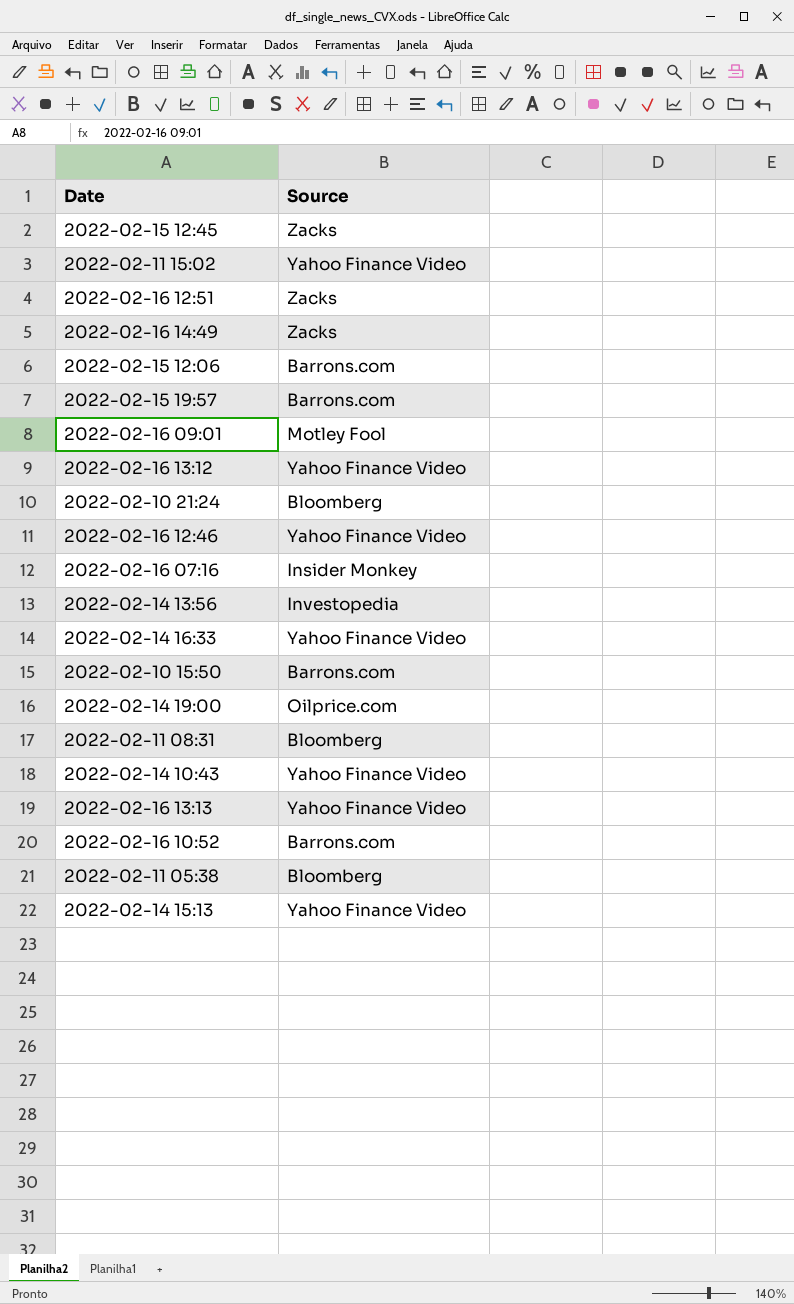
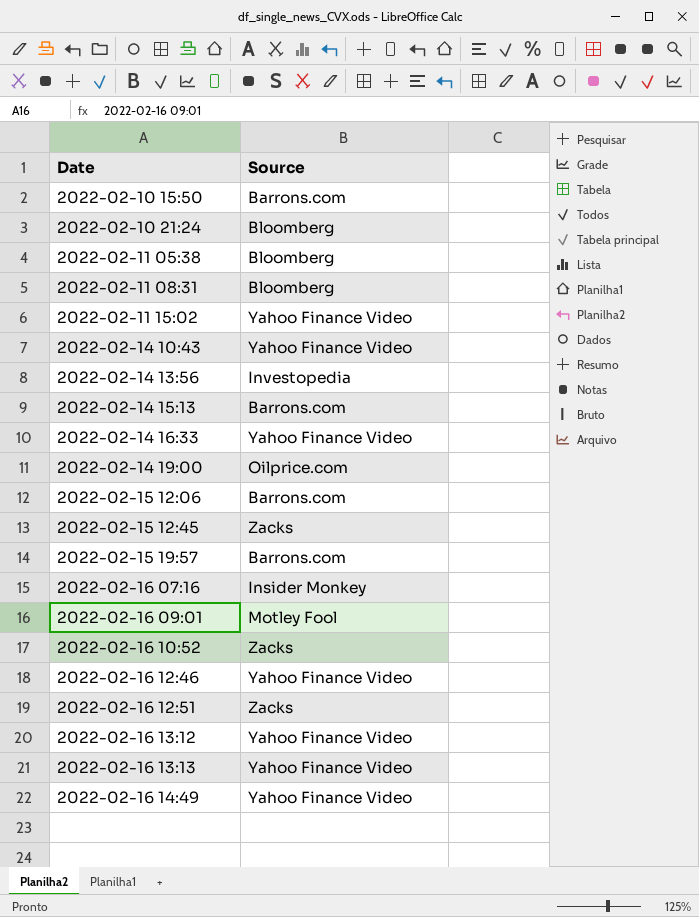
row order: none -> Date ascending
2022-02-14 15:13 | Source: Yahoo Finance Video -> Barrons.com
2022-02-16 10:52 | Source: Barrons.com -> Zacks
2022-02-16 14:49 | Source: Zacks -> Yahoo Finance Video

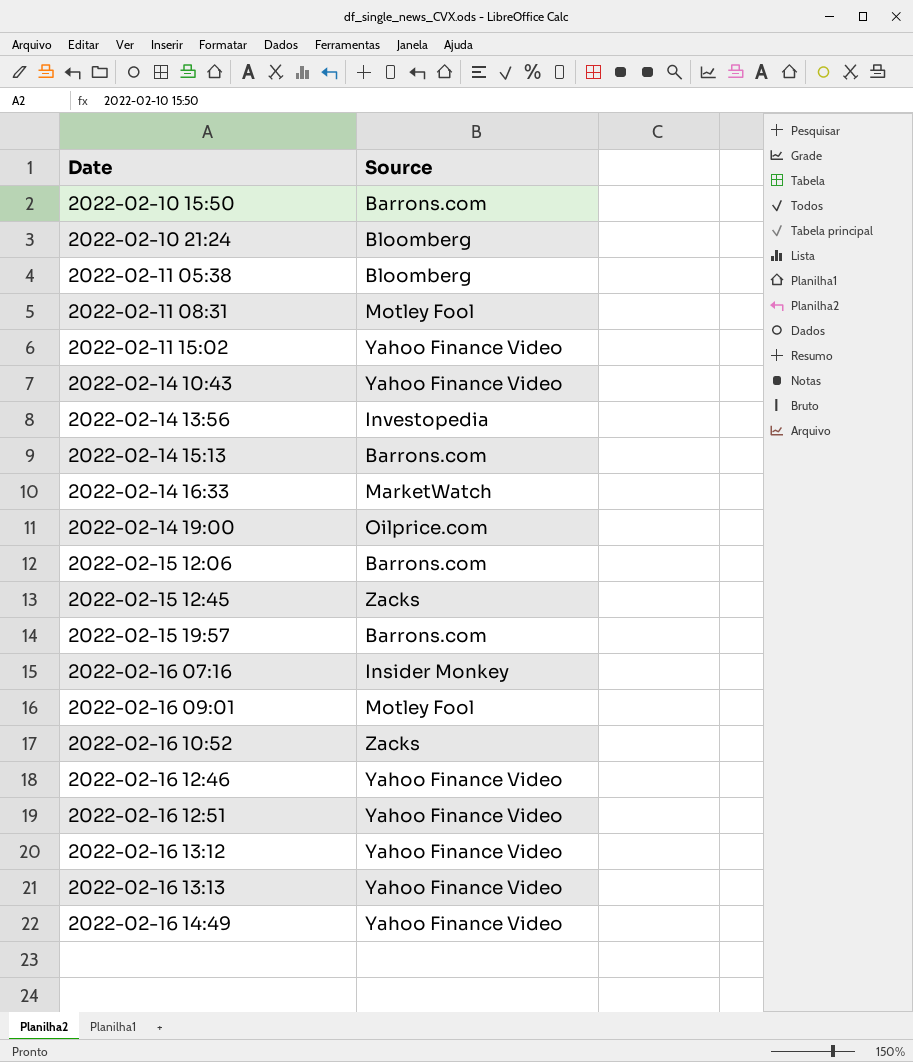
2022-02-11 08:31 | Source: Bloomberg -> Motley Fool
2022-02-14 16:33 | Source: Yahoo Finance Video -> MarketWatch
2022-02-16 12:51 | Source: Zacks -> Yahoo Finance Video

